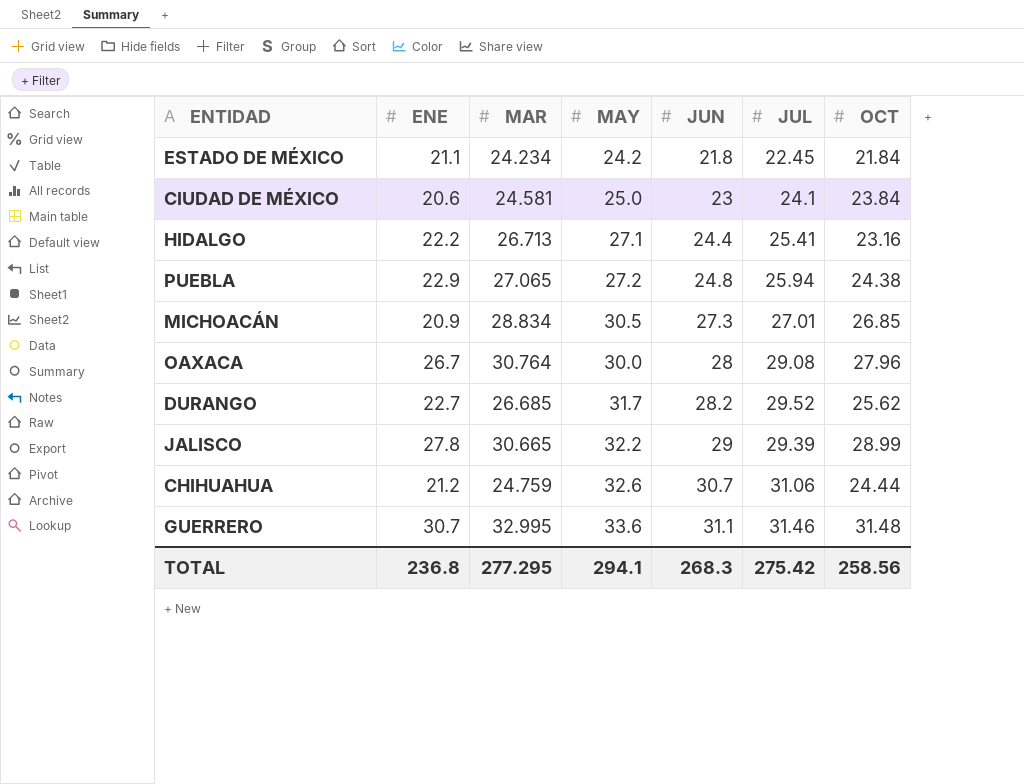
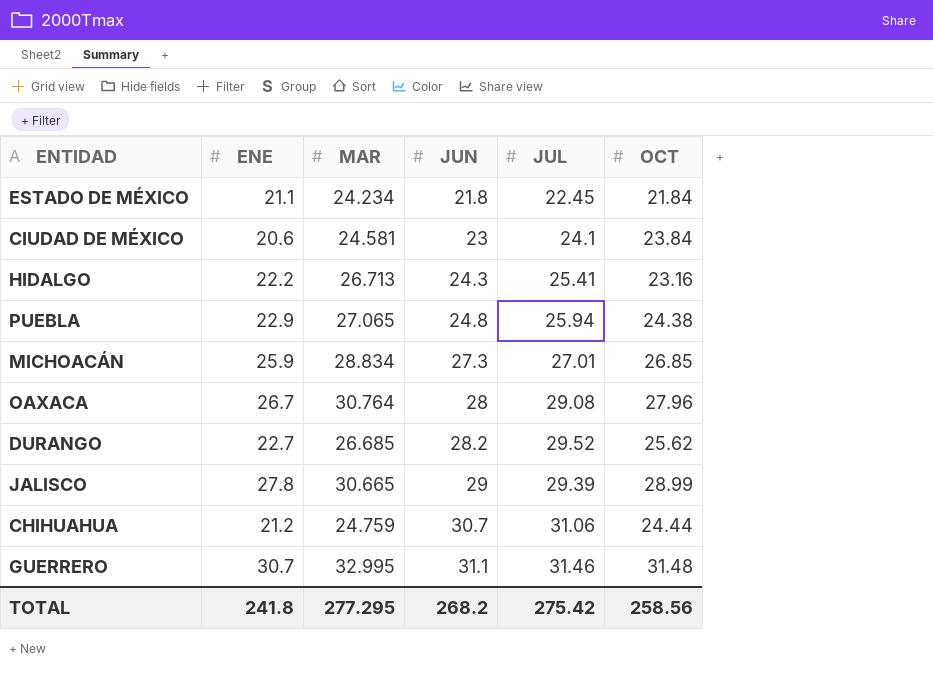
column MAY | position: 4 -> none
HIDALGO | JUN: 24.4 -> 24.3
MICHOACÁN | ENE: 20.9 -> 25.9
TOTAL | ENE: 236.8 -> 241.8
TOTAL | JUN: 268.3 -> 268.2

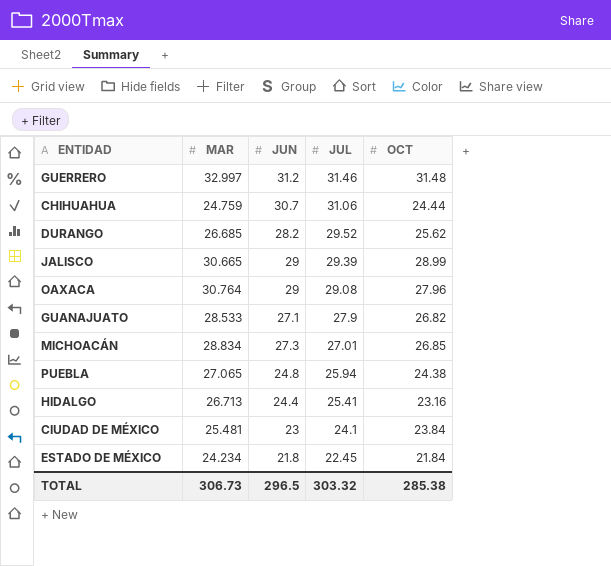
row order: JUN ascending -> JUL descending
column ENE | position: 2 -> none
GUERRERO | MAR: 32.995 -> 32.997
GUERRERO | JUN: 31.1 -> 31.2
OAXACA | JUN: 28 -> 29
row GUANAJUATO: none -> 28.533 | 27.1 | 27.9 | 26.82
HIDALGO | JUN: 24.3 -> 24.4
CIUDAD DE MÉXICO | MAR: 24.581 -> 25.481
TOTAL | MAR: 277.295 -> 306.73
TOTAL | JUN: 268.2 -> 296.5
TOTAL | JUL: 275.42 -> 303.32
TOTAL | OCT: 258.56 -> 285.38

